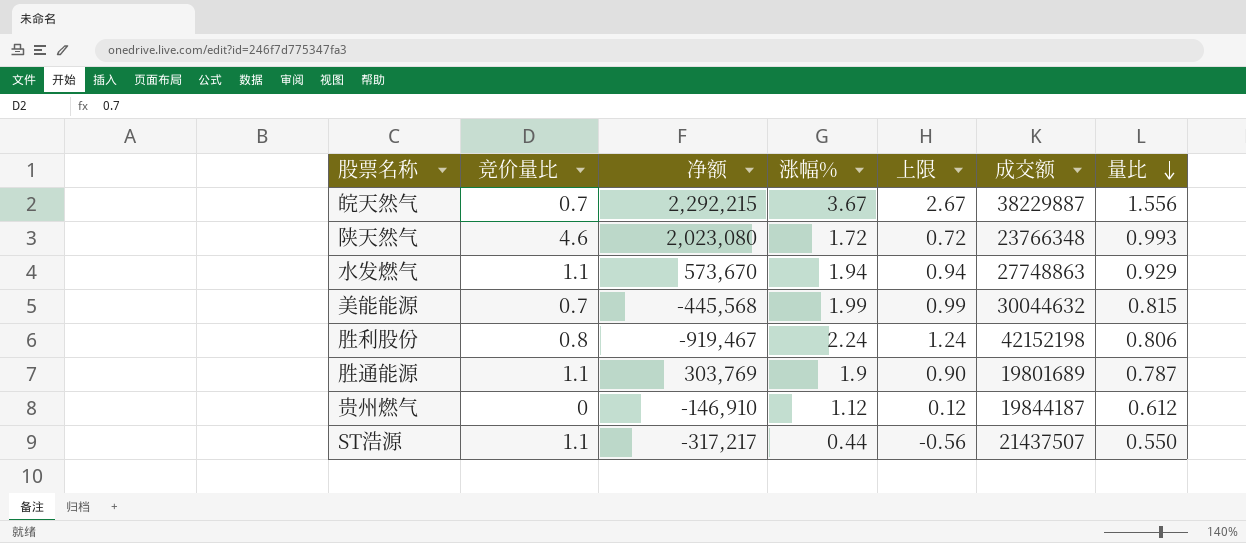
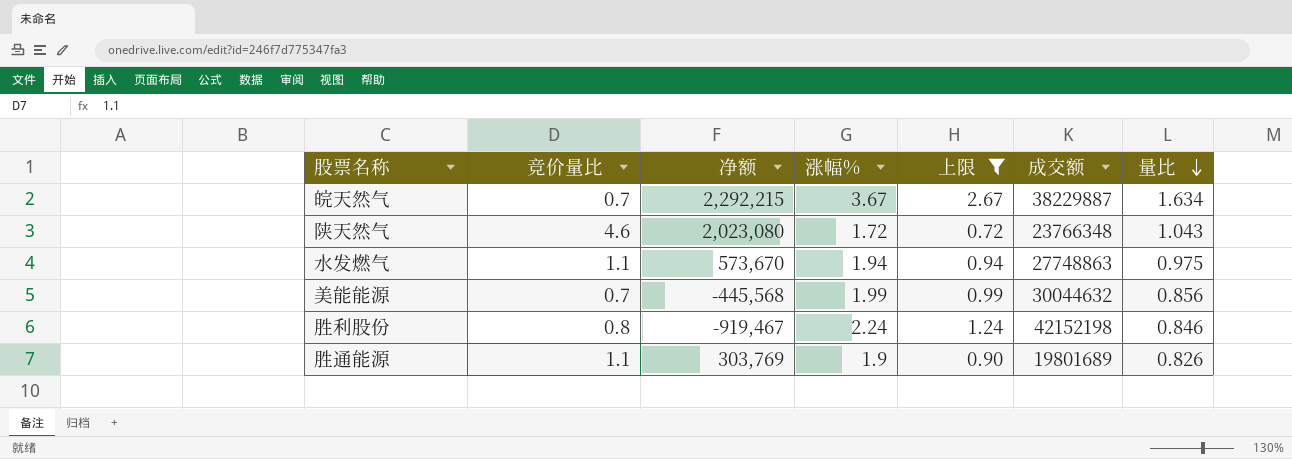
filter: none -> 上限 >= 0.72
皖天然气 | 量比: 1.556 -> 1.634
陕天然气 | 量比: 0.993 -> 1.043
水发燃气 | 量比: 0.929 -> 0.975
美能能源 | 量比: 0.815 -> 0.856
胜利股份 | 量比: 0.806 -> 0.846
胜通能源 | 量比: 0.787 -> 0.826

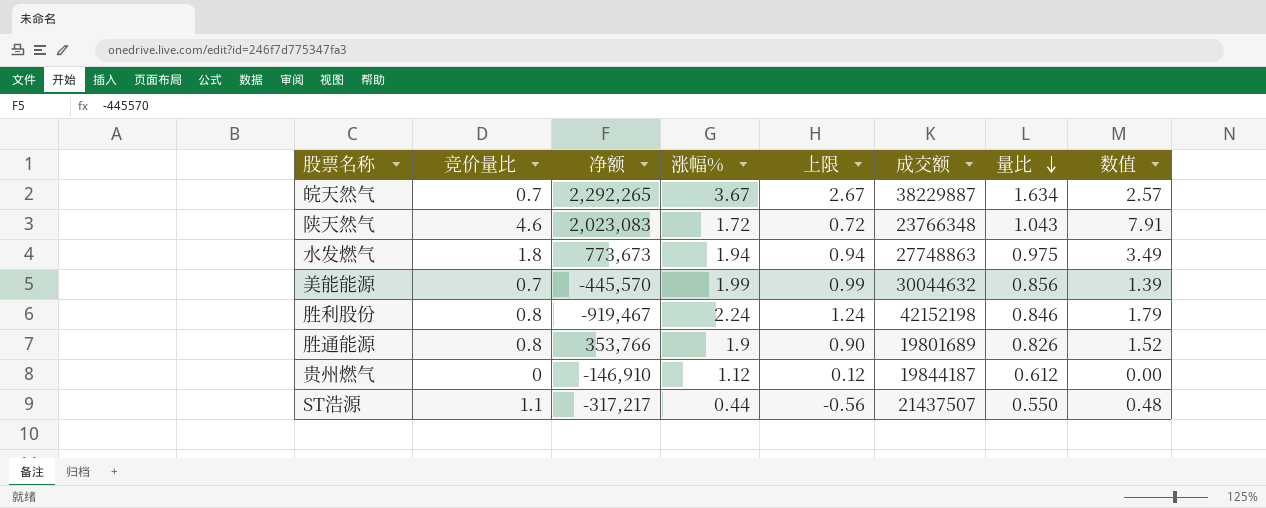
filter: 上限 >= 0.72 -> none
column 数值 | formula: none -> [竞价量比] * [涨幅%]
皖天然气 | 净额: 2,292,215 -> 2,292,265
陕天然气 | 净额: 2,023,080 -> 2,023,083
水发燃气 | 竞价量比: 1.1 -> 1.8
水发燃气 | 净额: 573,670 -> 773,673
美能能源 | 净额: -445,568 -> -445,570
胜通能源 | 竞价量比: 1.1 -> 0.8
胜通能源 | 净额: 303,769 -> 353,766

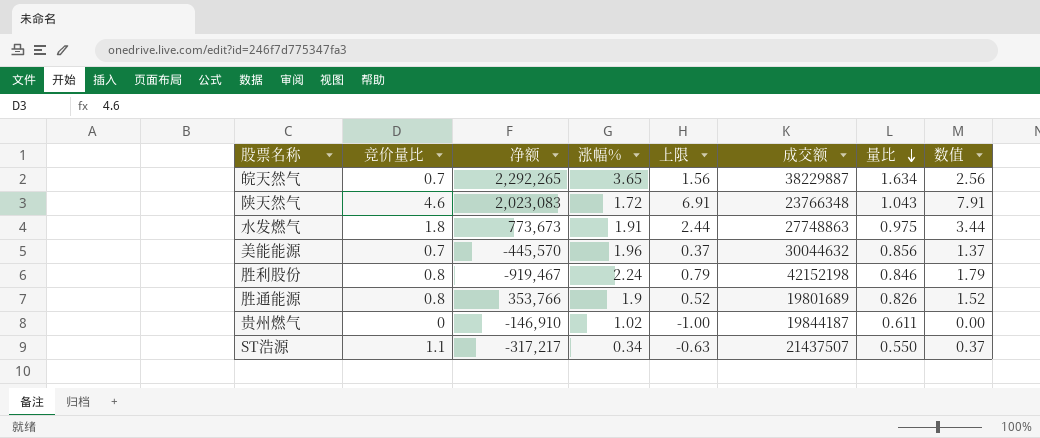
column 上限 | formula: [涨幅%] - 1 -> [数值] - 1
皖天然气 | 涨幅%: 3.67 -> 3.65
皖天然气 | 数值: 2.57 -> 2.56
水发燃气 | 涨幅%: 1.94 -> 1.91
水发燃气 | 数值: 3.49 -> 3.44
美能能源 | 涨幅%: 1.99 -> 1.96
美能能源 | 数值: 1.39 -> 1.37
贵州燃气 | 涨幅%: 1.12 -> 1.02
贵州燃气 | 量比: 0.612 -> 0.611
ST浩源 | 涨幅%: 0.44 -> 0.34
ST浩源 | 数值: 0.48 -> 0.37

